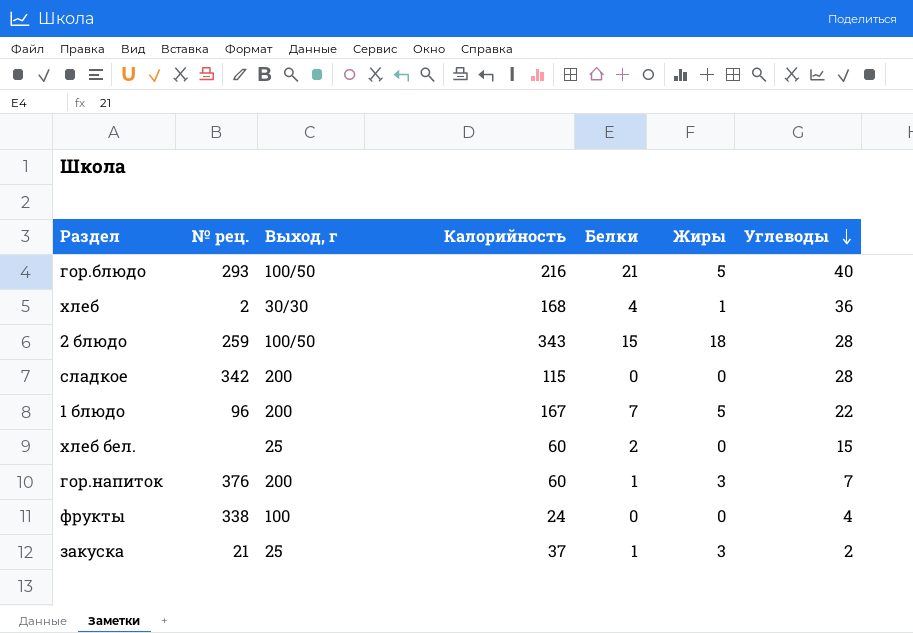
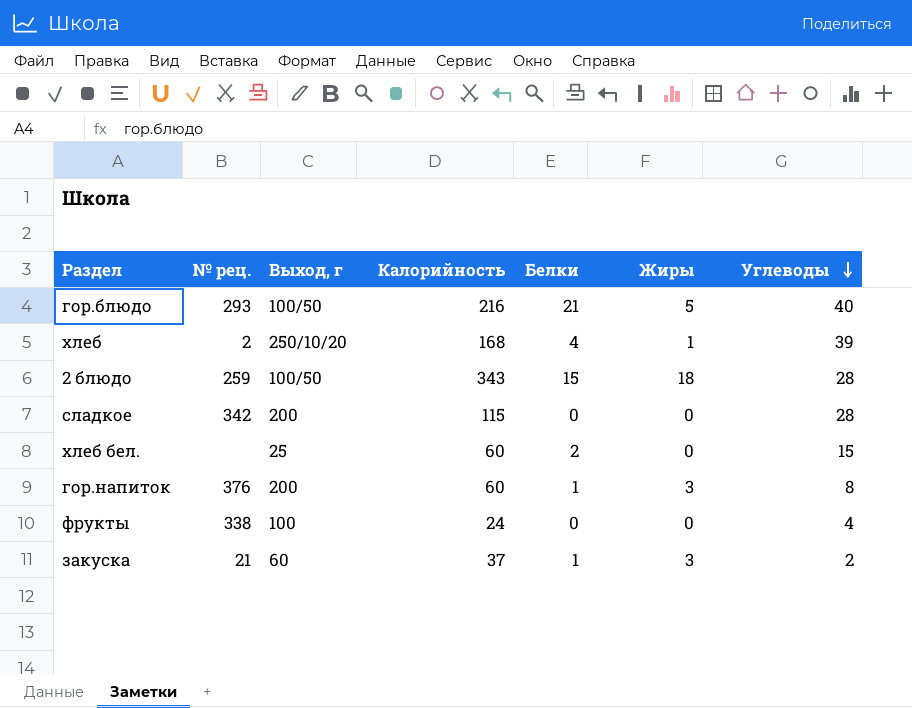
row 1 блюдо: 96 | 200 | 167 | 7 | 5 | 22 -> none
хлеб | Выход, г: 30/30 -> 250/10/20
хлеб | Углеводы: 36 -> 39
гор.напиток | Углеводы: 7 -> 8
закуска | Выход, г: 25 -> 60

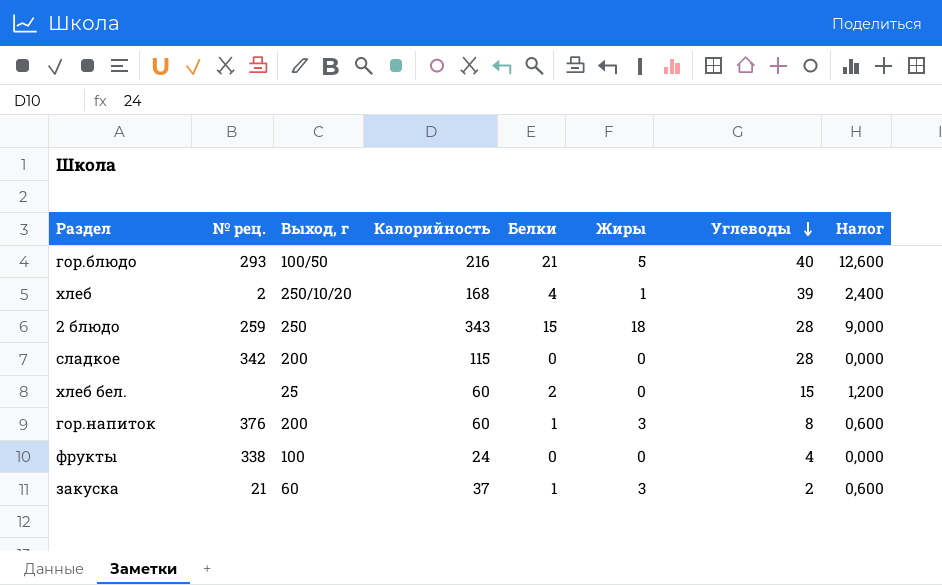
column Налог | formula: none -> [Белки] * 0,6
2 блюдо | Выход, г: 100/50 -> 250

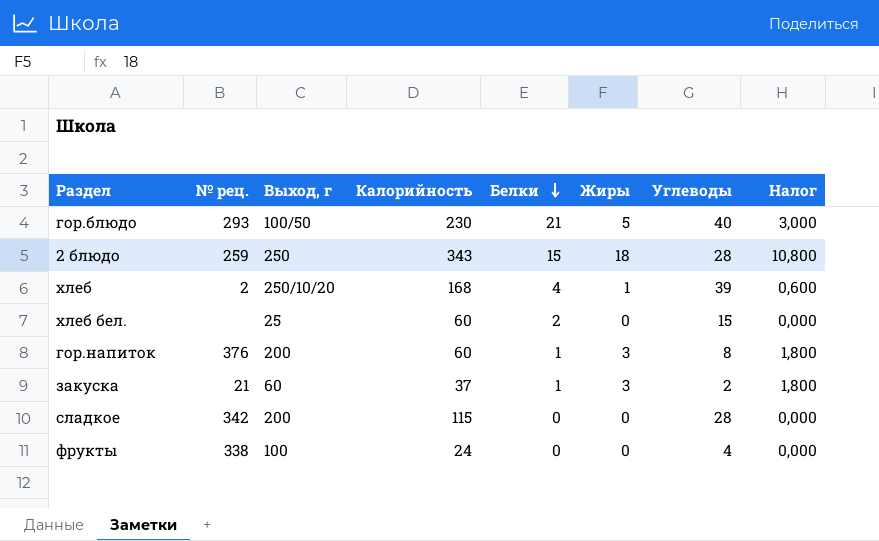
row order: Углеводы descending -> Белки descending
column Налог | formula: [Белки] * 0,6 -> [Жиры] * 0,6
гор.блюдо | Калорийность: 216 -> 230

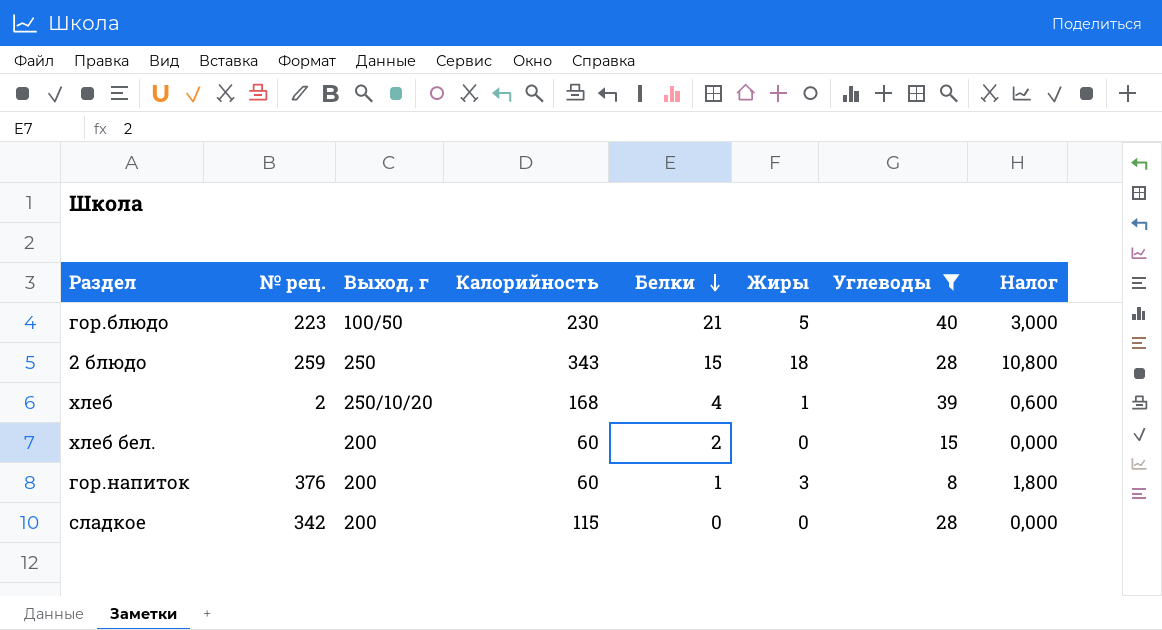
filter: none -> Углеводы >= 8
гор.блюдо | № рец.: 293 -> 223
хлеб бел. | Выход, г: 25 -> 200

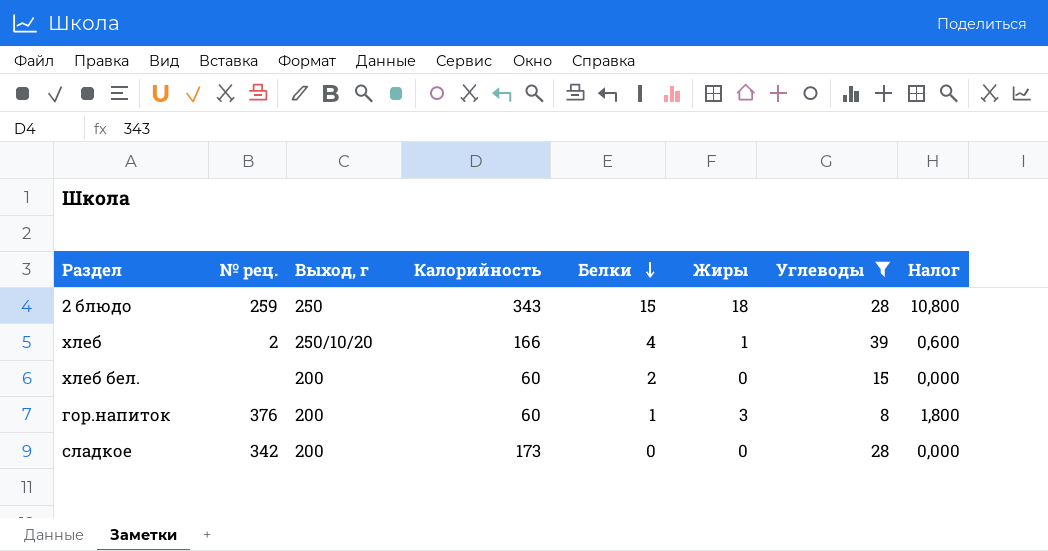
row гор.блюдо: 223 | 100/50 | 230 | 21 | 5 | 40 | 3,000 -> none
хлеб | Калорийность: 168 -> 166
сладкое | Калорийность: 115 -> 173

